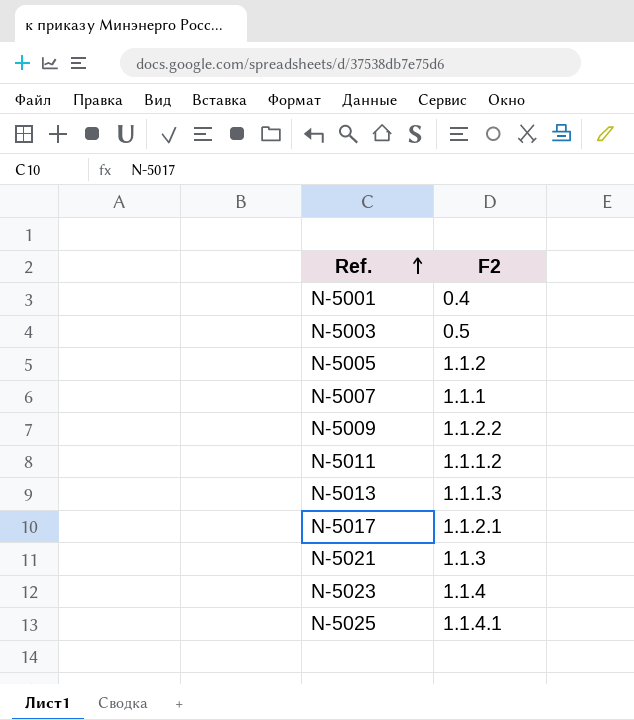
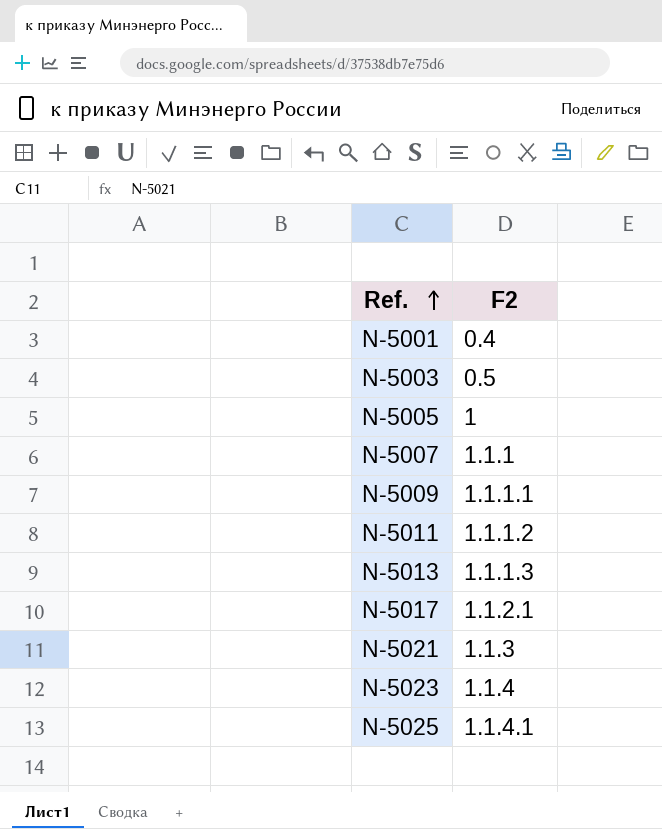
N-5005 | F2: 1.1.2 -> 1
N-5009 | F2: 1.1.2.2 -> 1.1.1.1

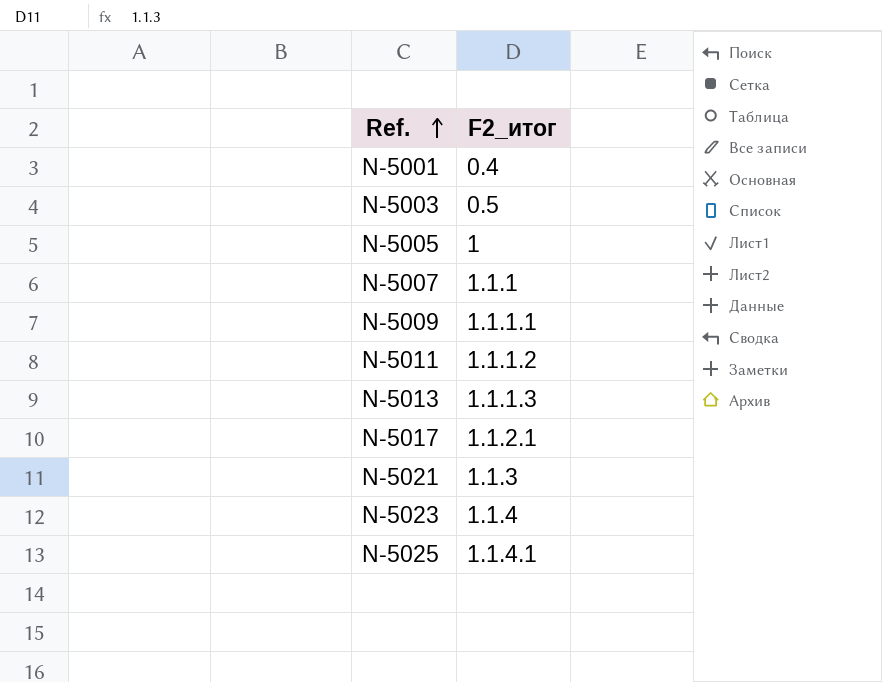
column name: F2 -> F2_итог

